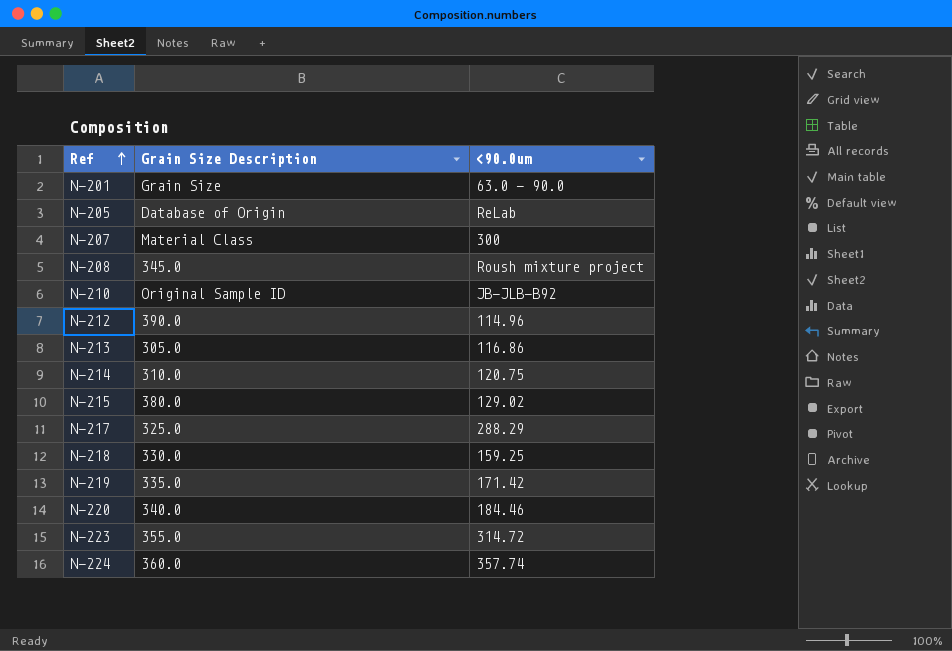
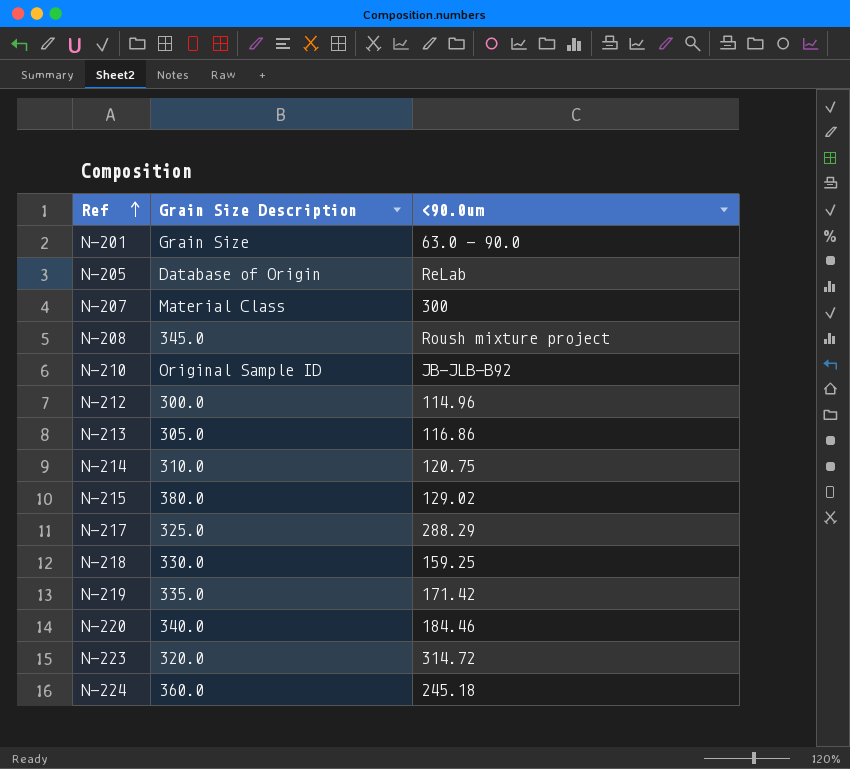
N-212 | Grain Size Description: 390.0 -> 300.0
N-223 | Grain Size Description: 355.0 -> 320.0
N-224 | <90.0um: 357.74 -> 245.18

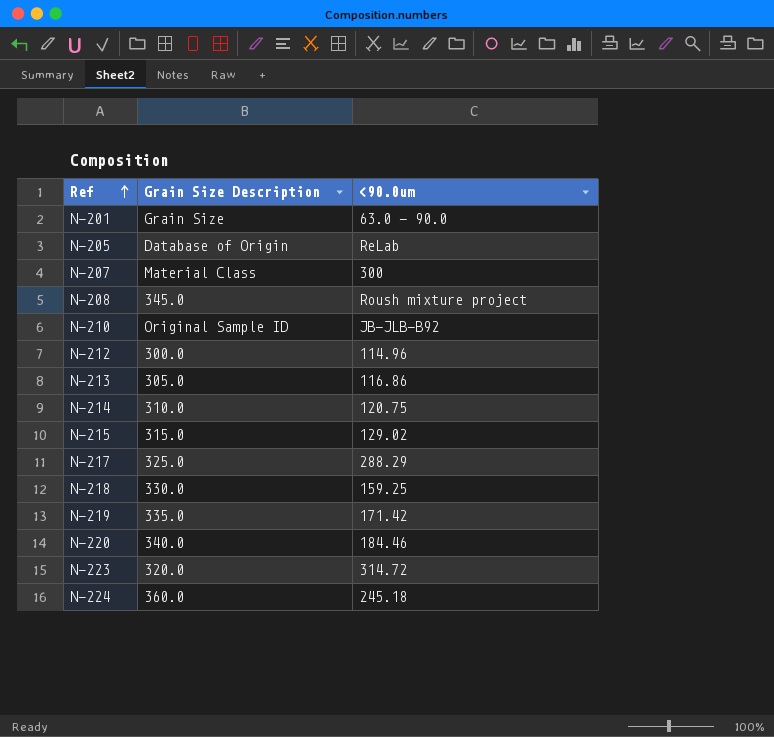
N-215 | Grain Size Description: 380.0 -> 315.0

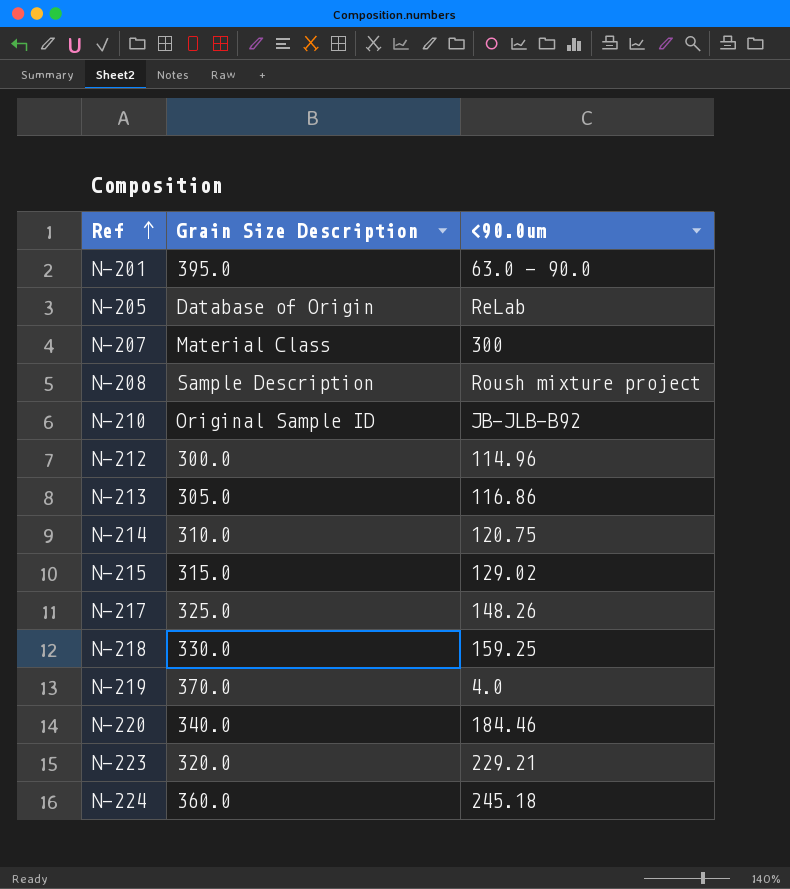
N-201 | Grain Size Description: Grain Size -> 395.0
N-208 | Grain Size Description: 345.0 -> Sample Description
N-217 | <90.0um: 288.29 -> 148.26
N-219 | Grain Size Description: 335.0 -> 370.0
N-219 | <90.0um: 171.42 -> 4.0
N-223 | <90.0um: 314.72 -> 229.21

